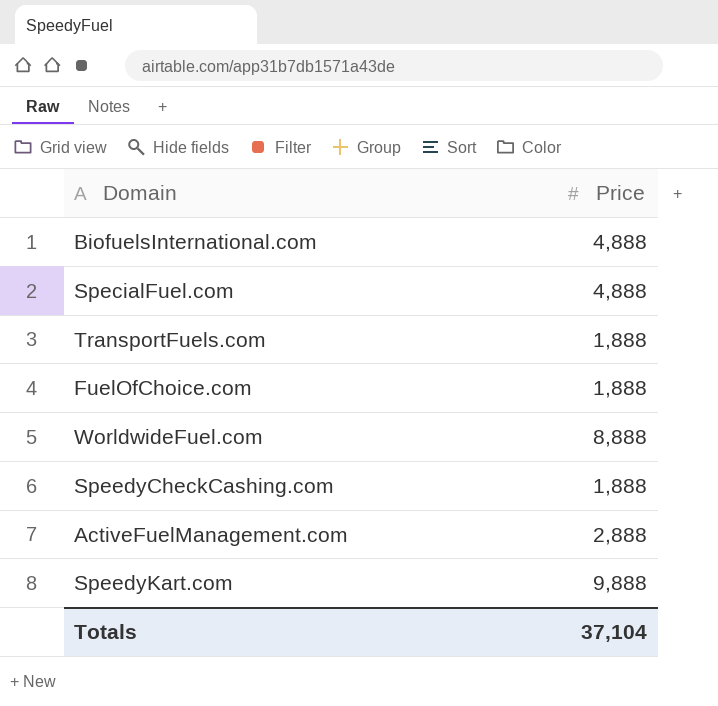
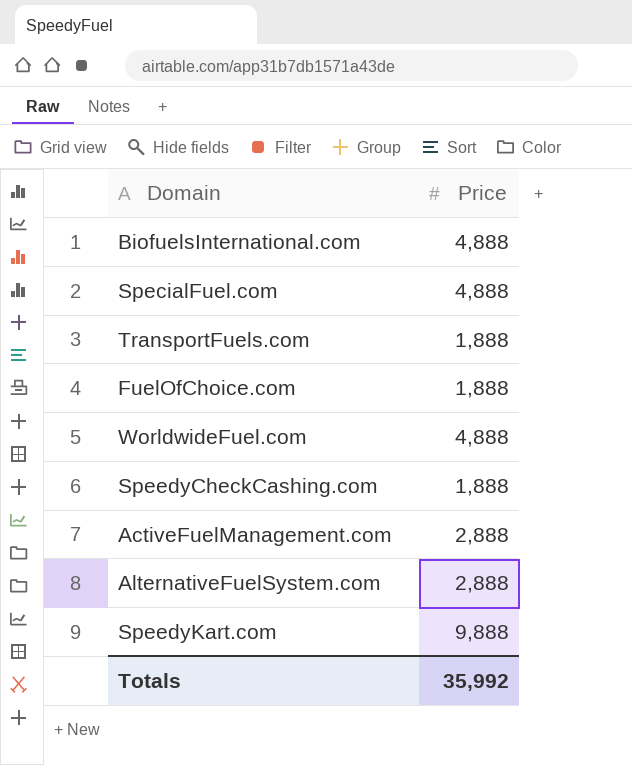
WorldwideFuel.com | Price: 8,888 -> 4,888
row AlternativeFuelSystem.com: none -> 2,888
Totals | Price: 37,104 -> 35,992

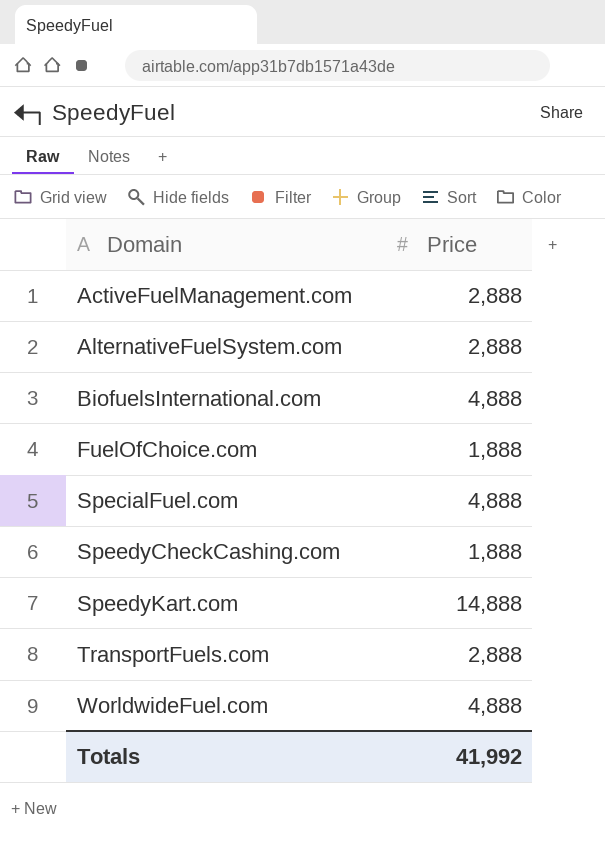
row order: none -> Domain ascending
SpeedyKart.com | Price: 9,888 -> 14,888
TransportFuels.com | Price: 1,888 -> 2,888
Totals | Price: 35,992 -> 41,992

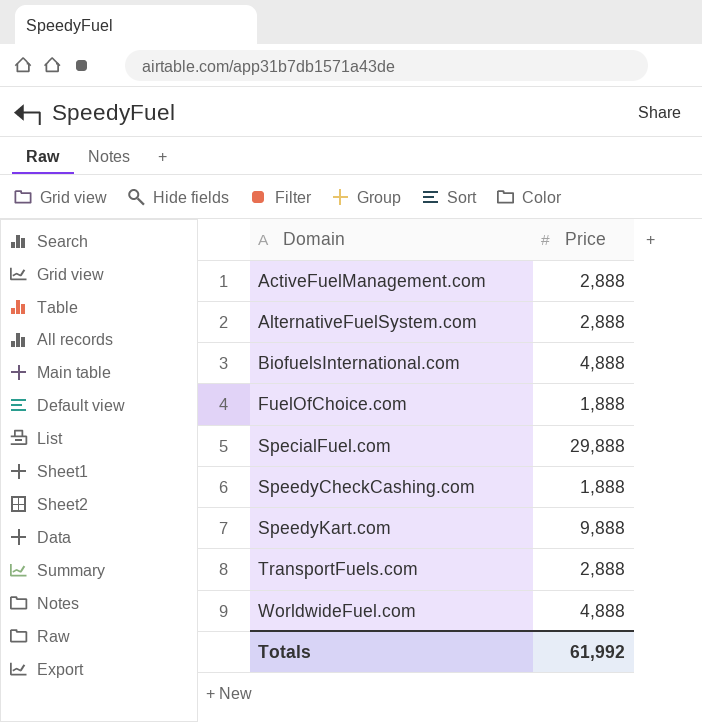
SpecialFuel.com | Price: 4,888 -> 29,888
SpeedyKart.com | Price: 14,888 -> 9,888
Totals | Price: 41,992 -> 61,992

